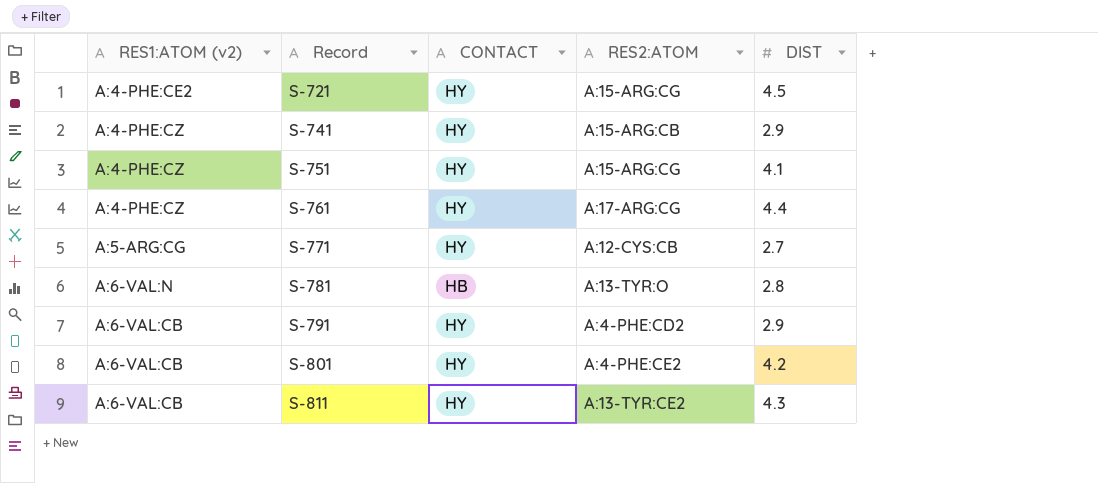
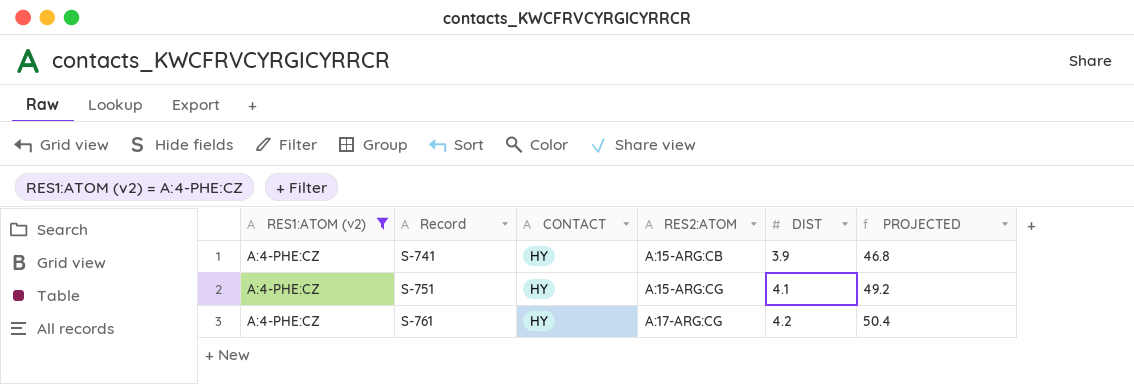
filter: none -> RES1:ATOM (v2) = A:4-PHE:CZ
column PROJECTED | formula: none -> [DIST] * 12
S-741 | DIST: 2.9 -> 3.9
S-761 | DIST: 4.4 -> 4.2

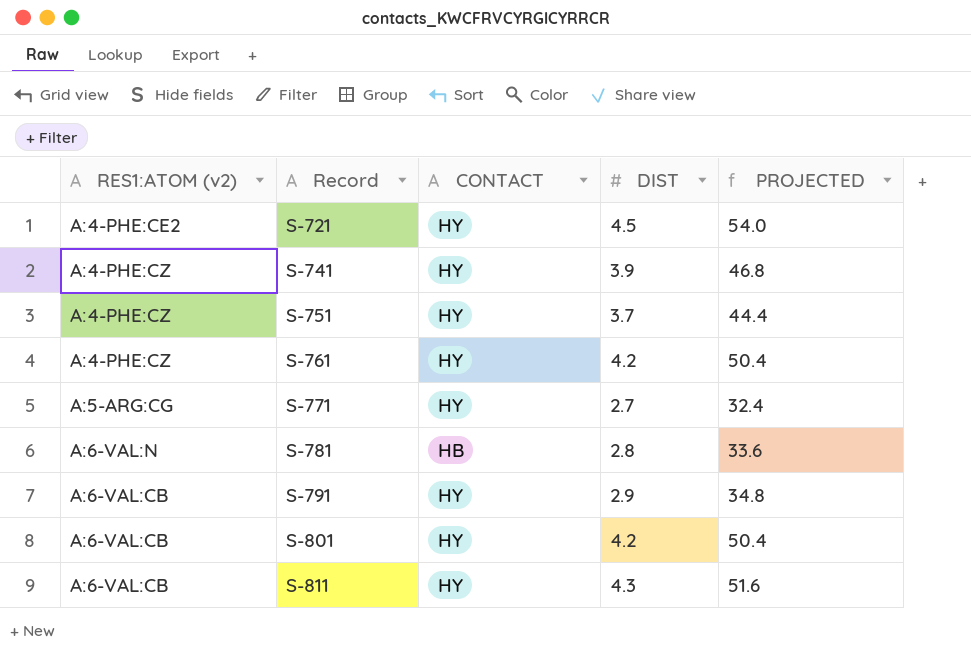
filter: RES1:ATOM (v2) = A:4-PHE:CZ -> none
column RES2:ATOM | position: 4 -> none
S-751 | DIST: 4.1 -> 3.7
S-751 | PROJECTED: 49.2 -> 44.4

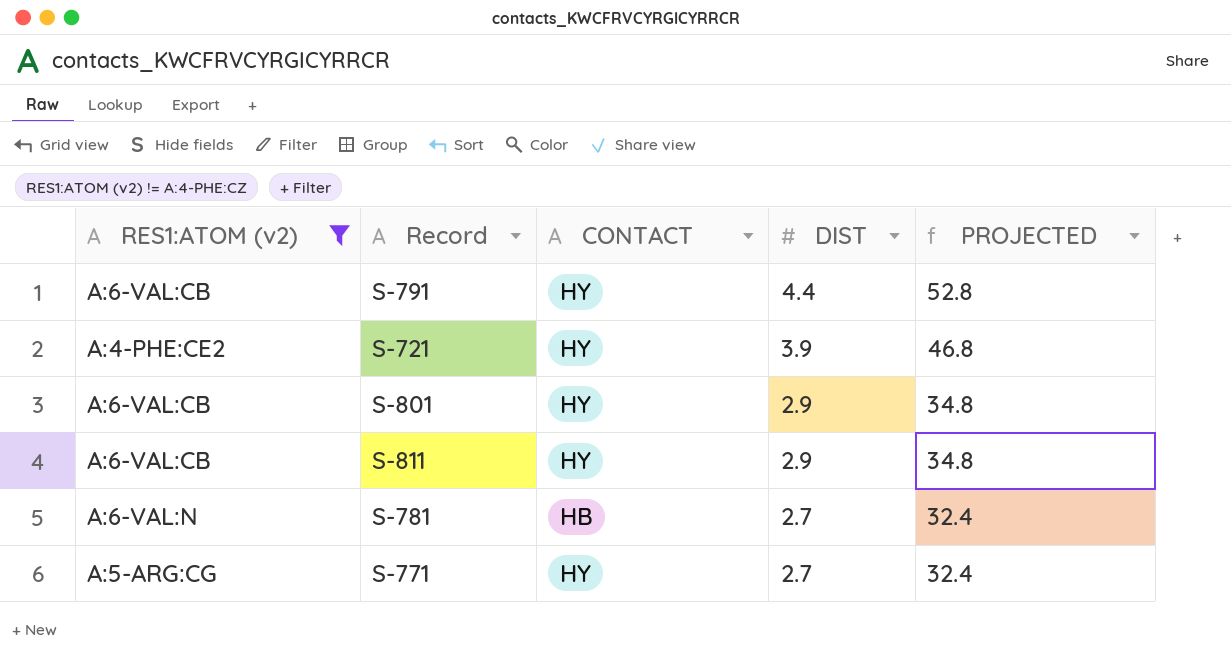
filter: none -> RES1:ATOM (v2) != A:4-PHE:CZ
row order: Record ascending -> DIST descending
S-791 | DIST: 2.9 -> 4.4
S-791 | PROJECTED: 34.8 -> 52.8
S-721 | DIST: 4.5 -> 3.9
S-721 | PROJECTED: 54.0 -> 46.8
S-801 | DIST: 4.2 -> 2.9
S-801 | PROJECTED: 50.4 -> 34.8
S-811 | DIST: 4.3 -> 2.9
S-811 | PROJECTED: 51.6 -> 34.8
S-781 | DIST: 2.8 -> 2.7
S-781 | PROJECTED: 33.6 -> 32.4

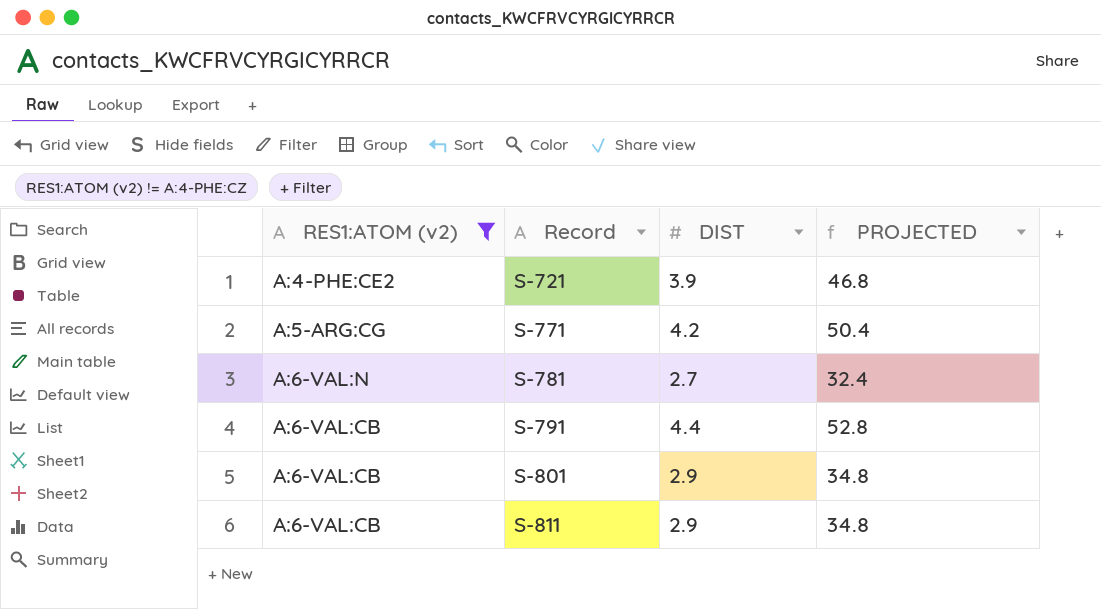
row order: DIST descending -> Record ascending
column CONTACT | position: 3 -> none
S-771 | DIST: 2.7 -> 4.2
S-771 | PROJECTED: 32.4 -> 50.4

